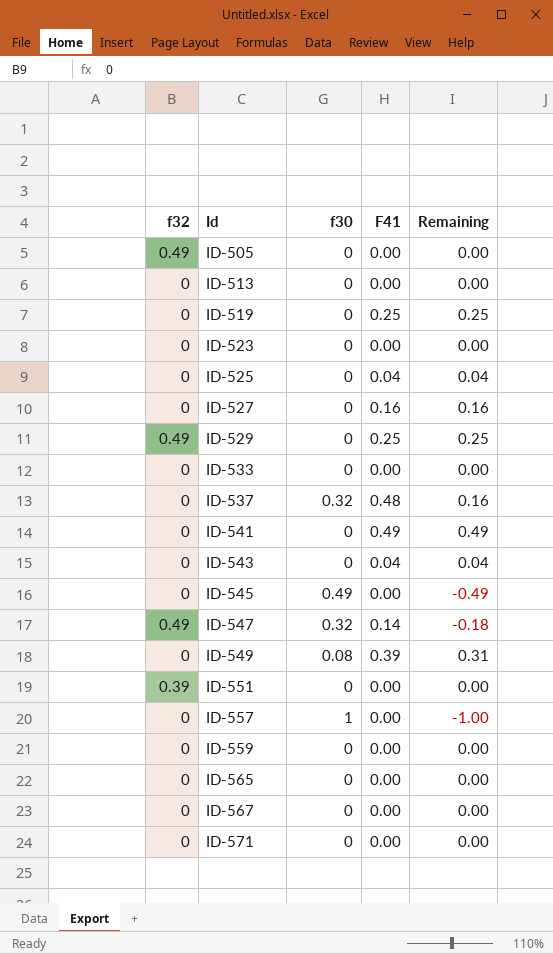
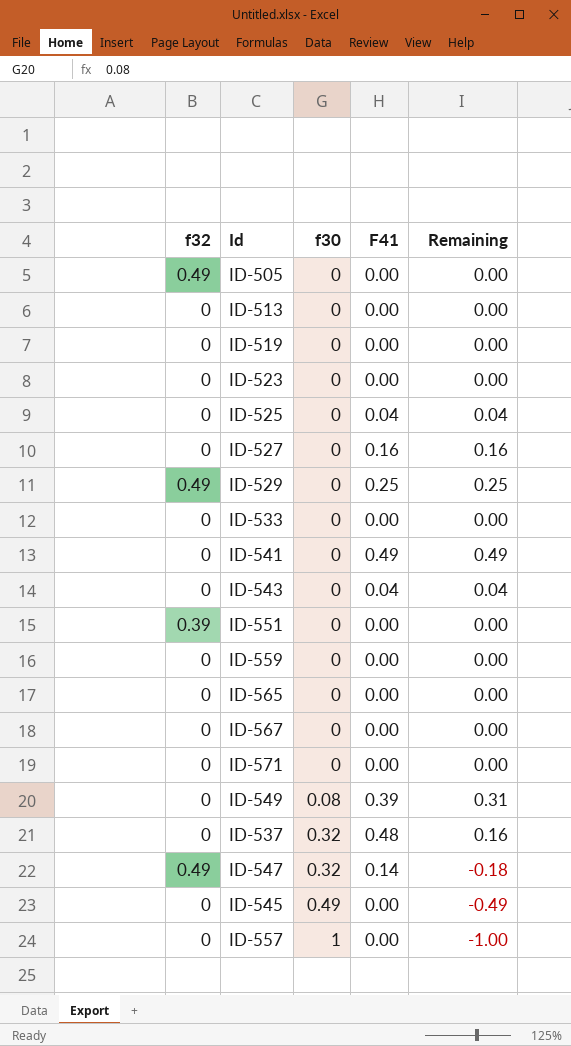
row order: Id ascending -> f30 ascending
ID-519 | F41: 0.25 -> 0.00
ID-519 | Remaining: 0.25 -> 0.00

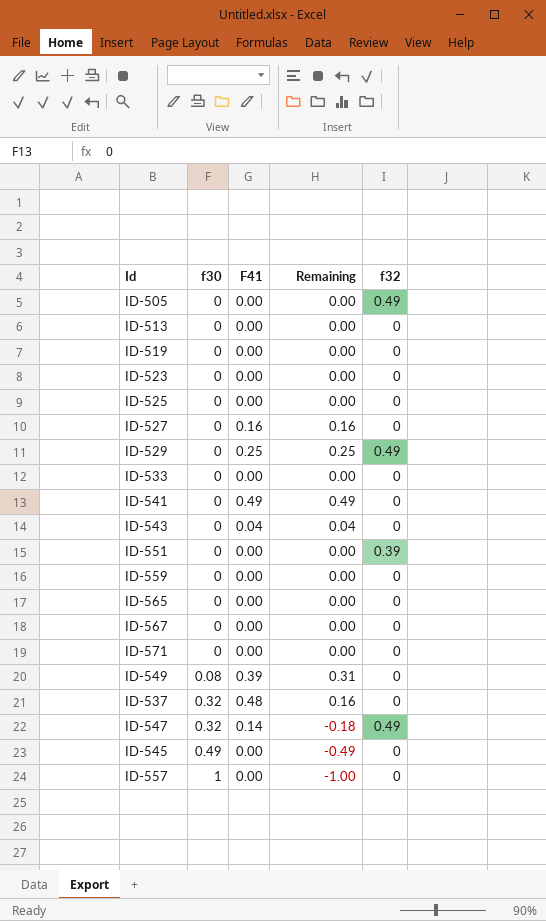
column f32 | position: 1 -> 5
ID-525 | F41: 0.04 -> 0.00
ID-525 | Remaining: 0.04 -> 0.00

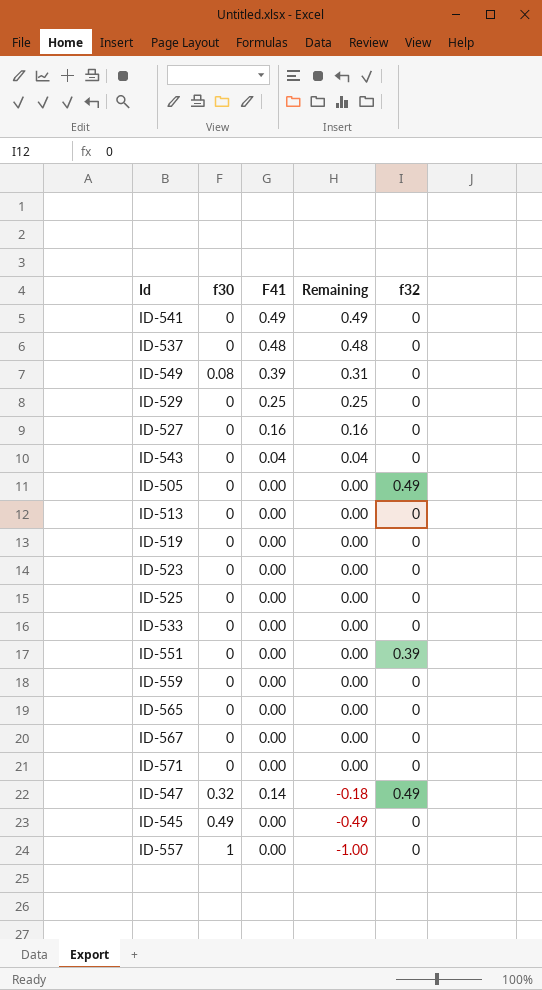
row order: f30 ascending -> Remaining descending
ID-537 | f30: 0.32 -> 0
ID-537 | Remaining: 0.16 -> 0.48
ID-529 | f32: 0.49 -> 0

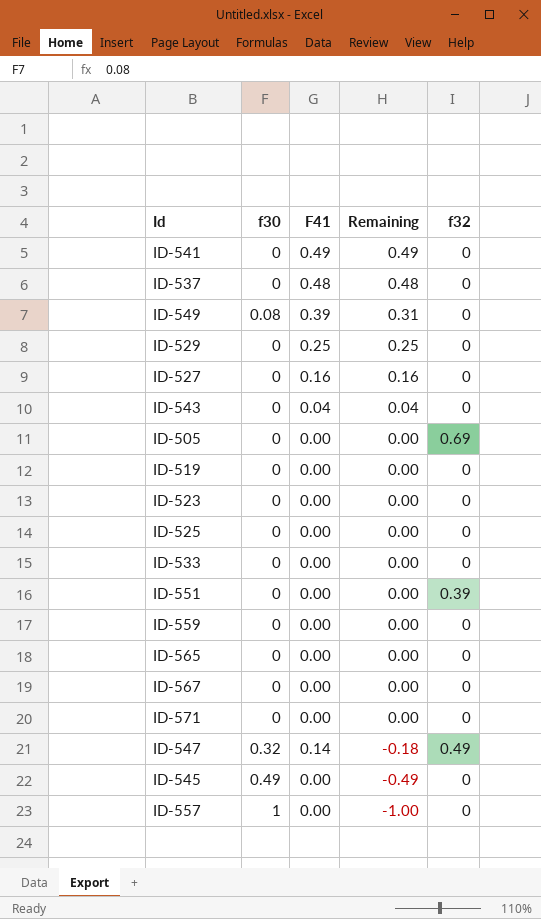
row ID-513: 0 | 0.00 | 0.00 | 0 -> none
ID-505 | f32: 0.49 -> 0.69

